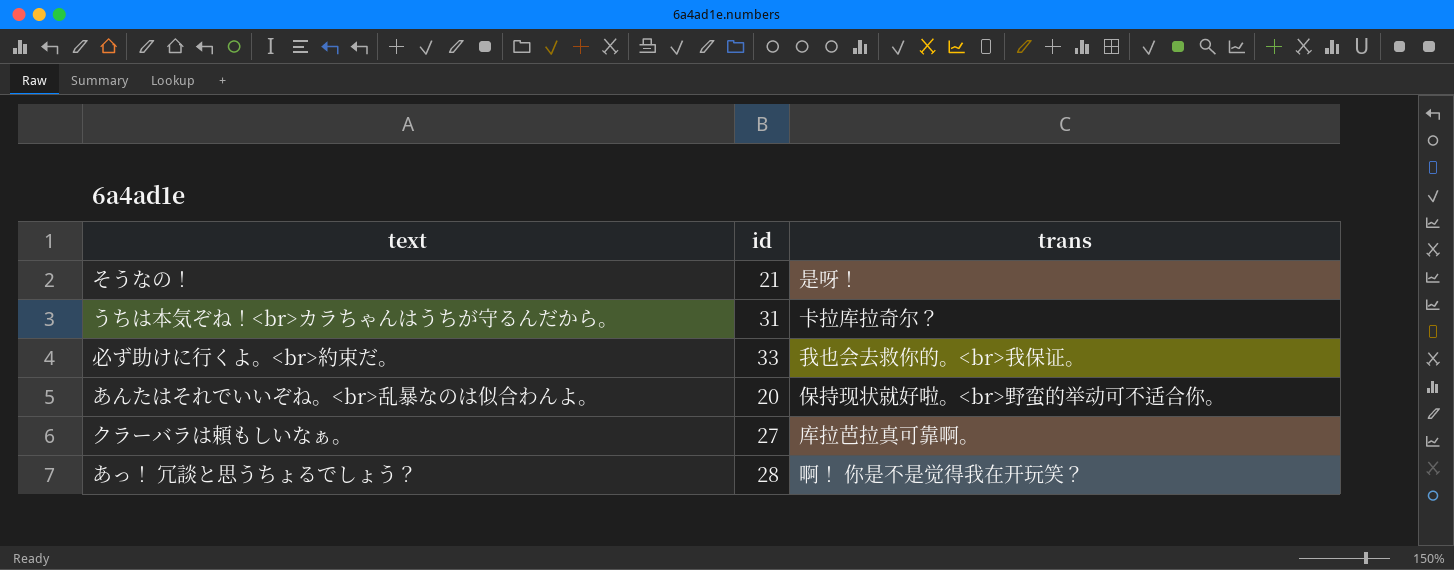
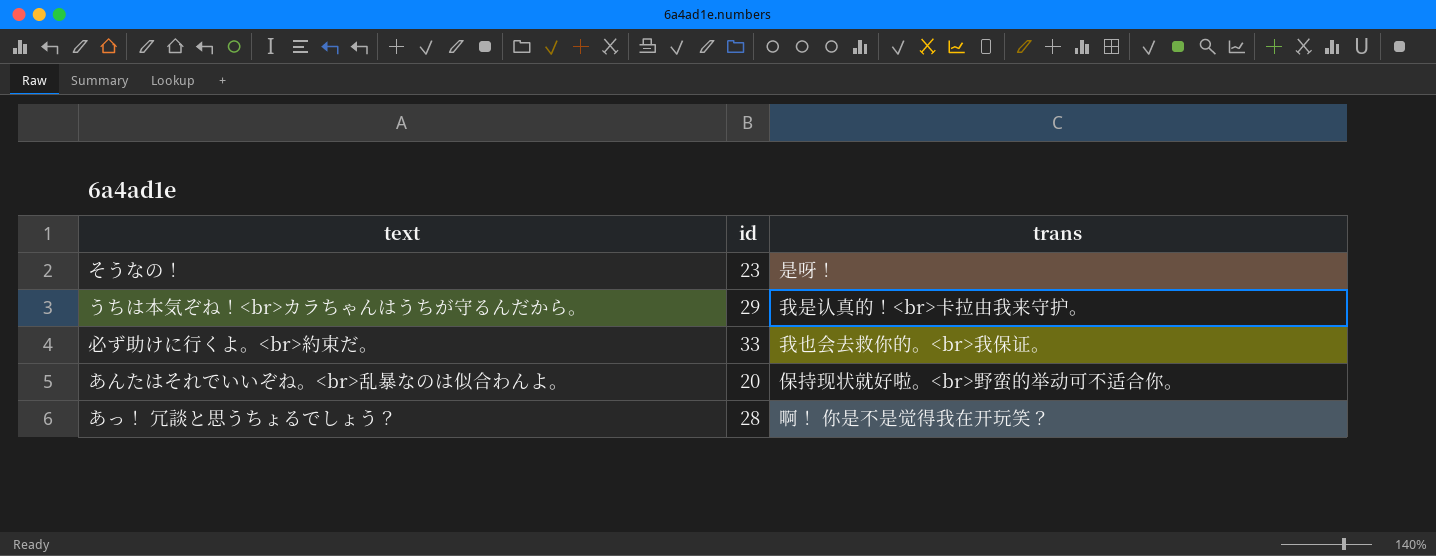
row クラーバラは頼もしいなぁ。: 27 | 库拉芭拉真可靠啊。 -> none
そうなの！ | id: 21 -> 23
うちは本気ぞね！<br>カラちゃんはうちが守るんだから。 | id: 31 -> 29
うちは本気ぞね！<br>カラちゃんはうちが守るんだから。 | trans: 卡拉库拉奇尔？ -> 我是认真的！<br>卡拉由我来守护。

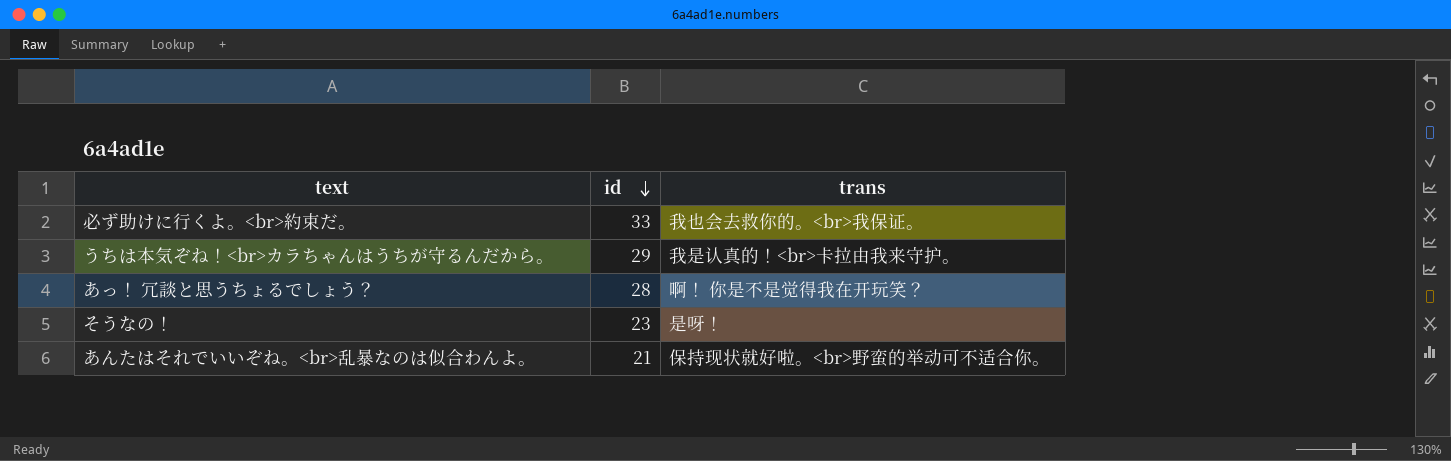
row order: none -> id descending
あんたはそれでいいぞね。<br>乱暴なのは似合わんよ。 | id: 20 -> 21

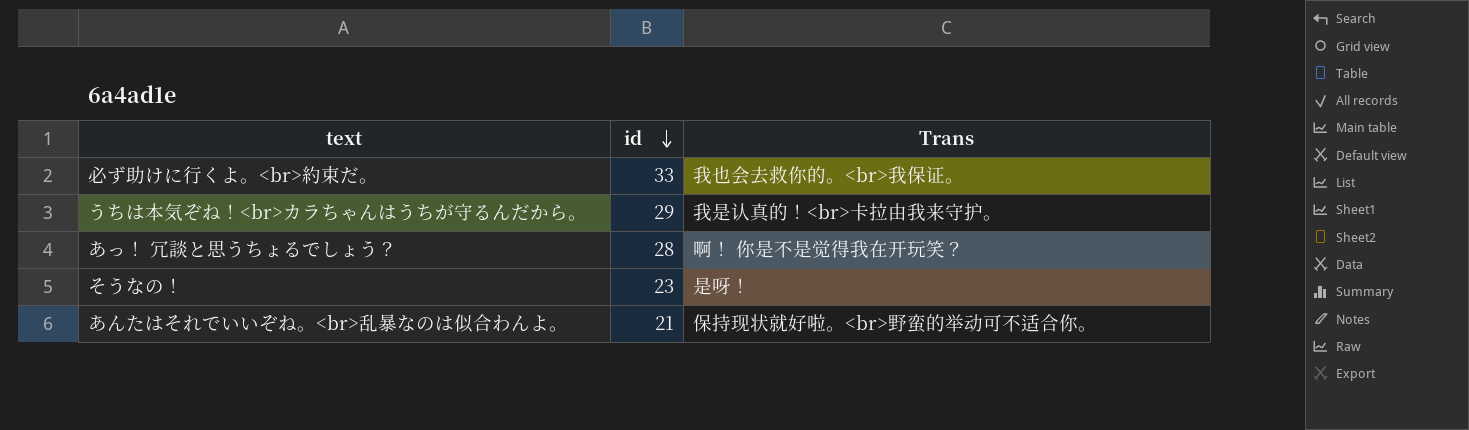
column name: trans -> Trans

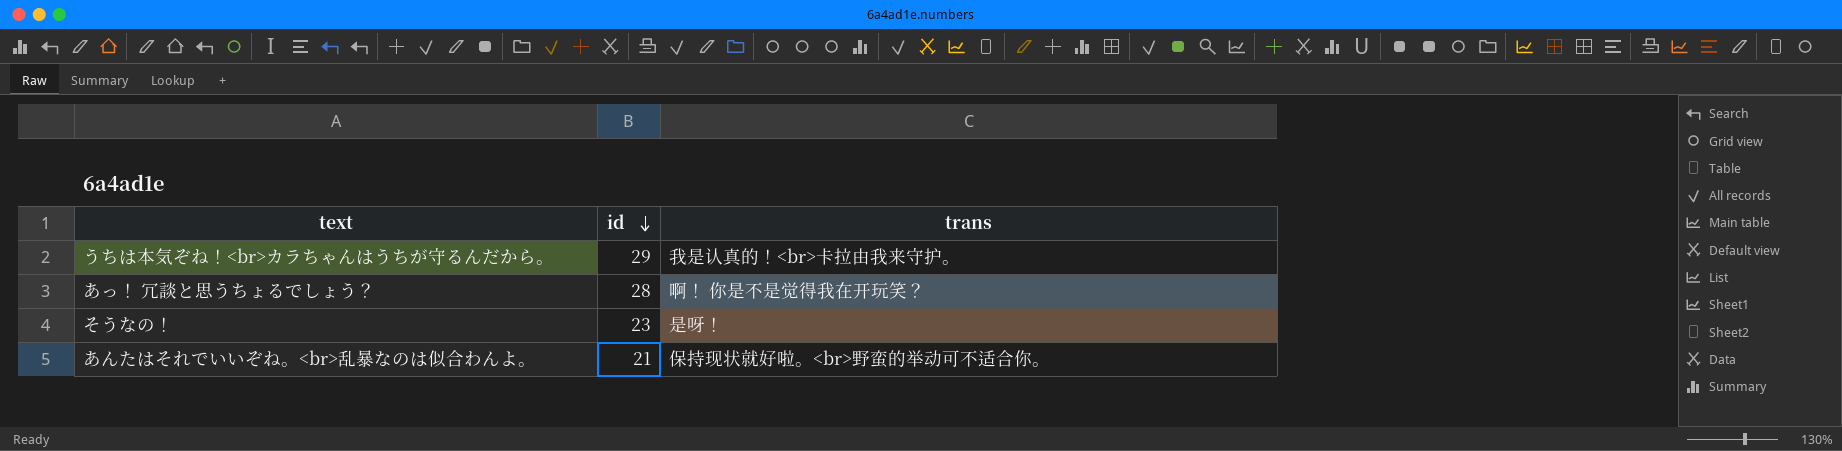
column name: Trans -> trans
row 必ず助けに行くよ。<br>約束だ。: 33 | 我也会去救你的。<br>我保证。 -> none

